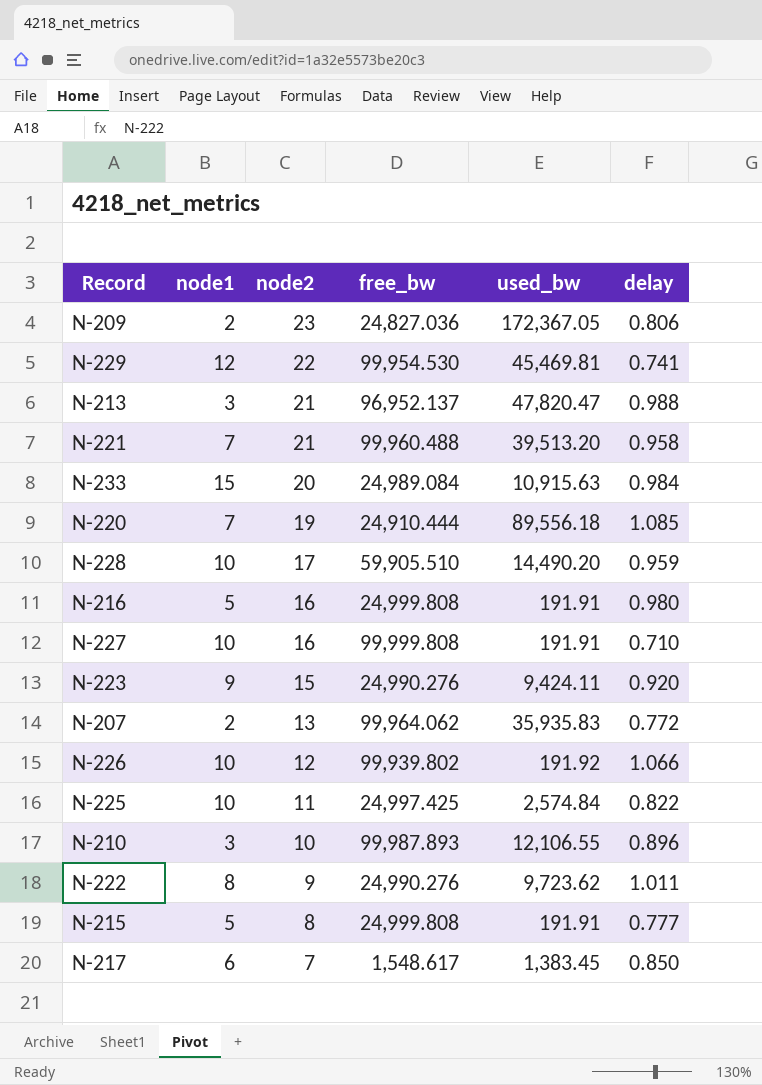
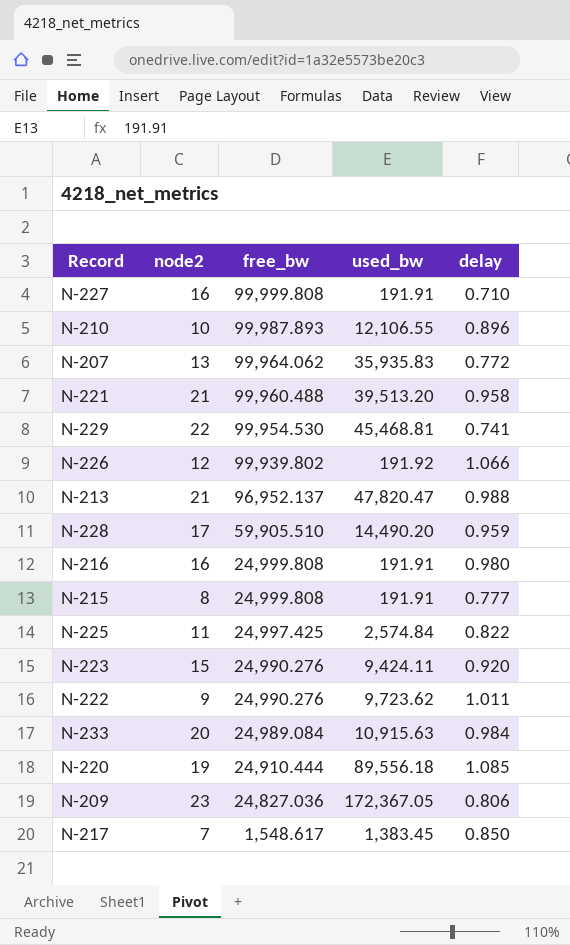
row order: node2 descending -> free_bw descending
column node1 | position: 2 -> none
N-229 | used_bw: 45,469.81 -> 45,468.81

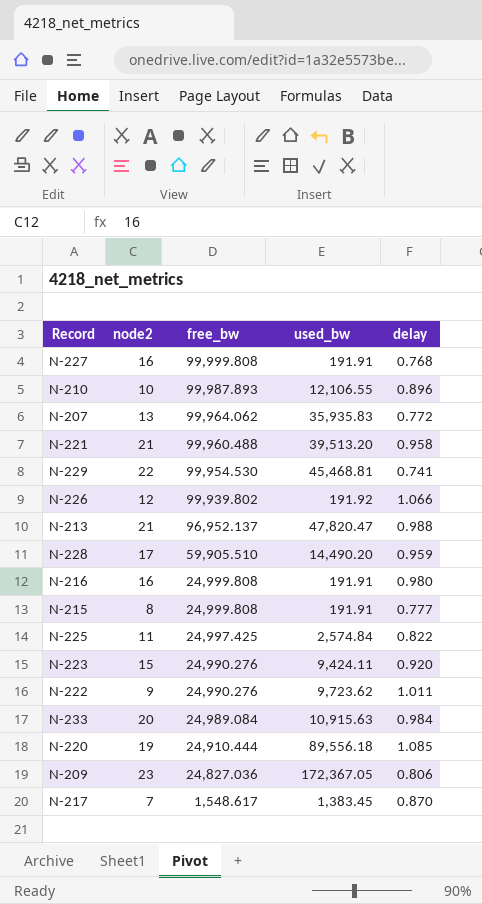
N-227 | delay: 0.710 -> 0.768
N-217 | delay: 0.850 -> 0.870

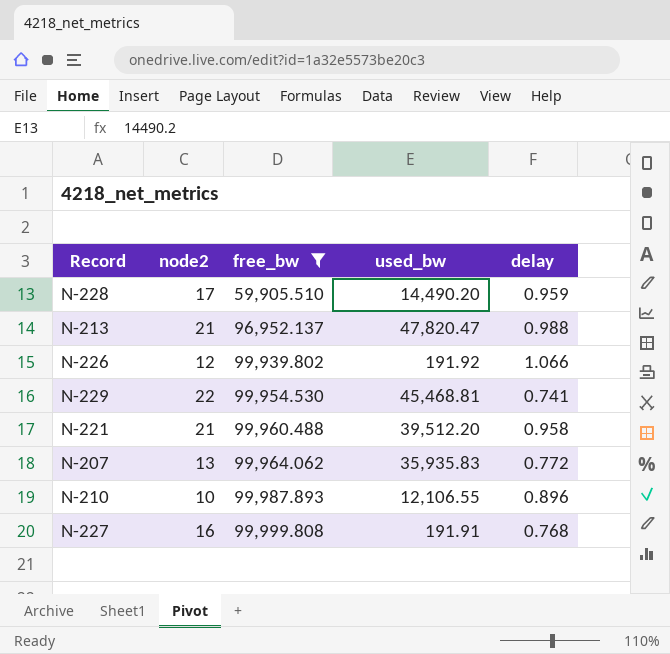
filter: none -> free_bw >= 59,905.510
row order: free_bw descending -> free_bw ascending
N-221 | used_bw: 39,513.20 -> 39,512.20

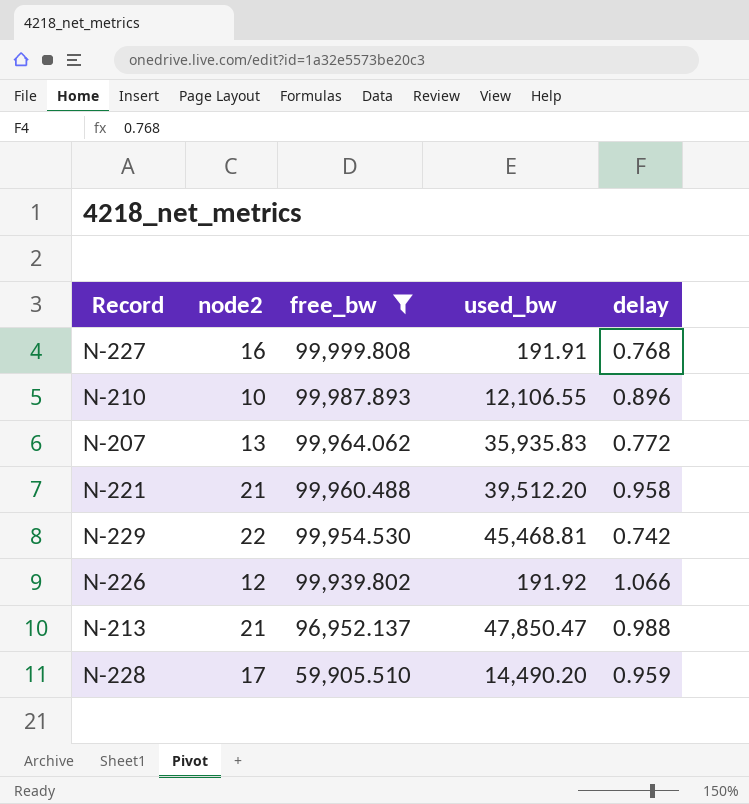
row order: free_bw ascending -> free_bw descending
N-229 | delay: 0.741 -> 0.742
N-213 | used_bw: 47,820.47 -> 47,850.47

